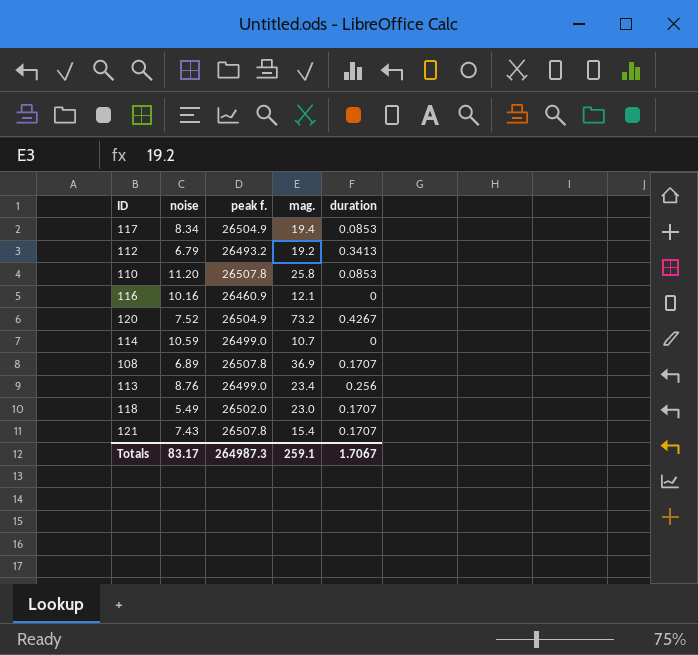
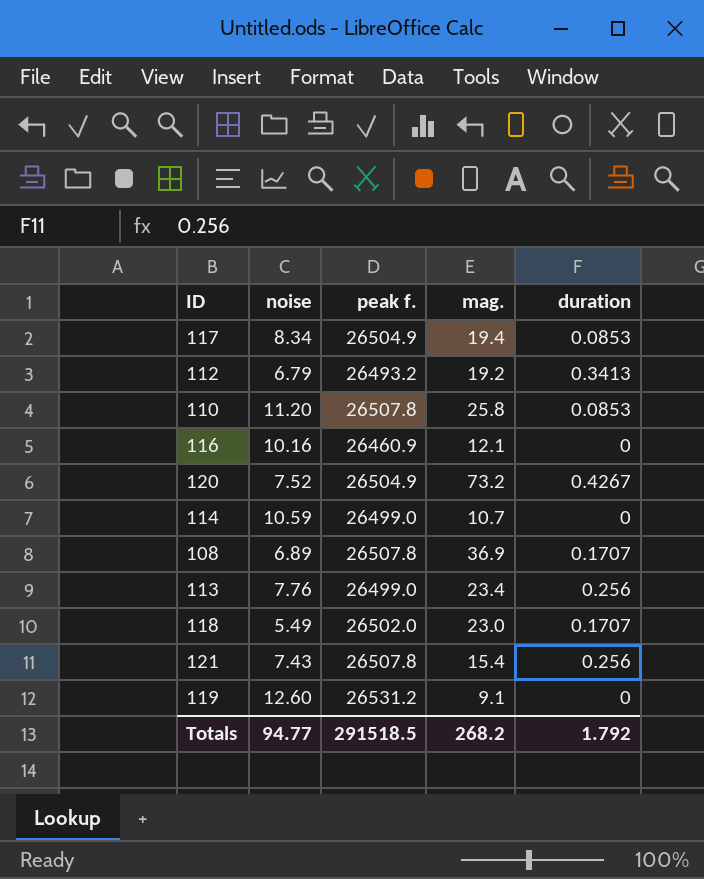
113 | noise: 8.76 -> 7.76
121 | duration: 0.1707 -> 0.256
row 119: none -> 12.60 | 26531.2 | 9.1 | 0
Totals | noise: 83.17 -> 94.77
Totals | peak f.: 264987.3 -> 291518.5
Totals | mag.: 259.1 -> 268.2
Totals | duration: 1.7067 -> 1.792

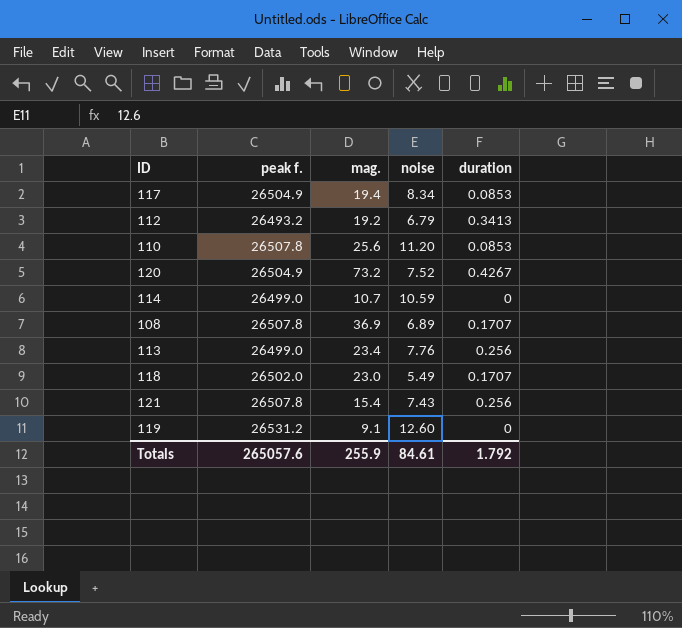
column noise | position: 2 -> 4
row 116: 10.16 | 26460.9 | 12.1 | 0 -> none
110 | mag.: 25.8 -> 25.6
Totals | peak f.: 291518.5 -> 265057.6
Totals | mag.: 268.2 -> 255.9
Totals | noise: 94.77 -> 84.61

